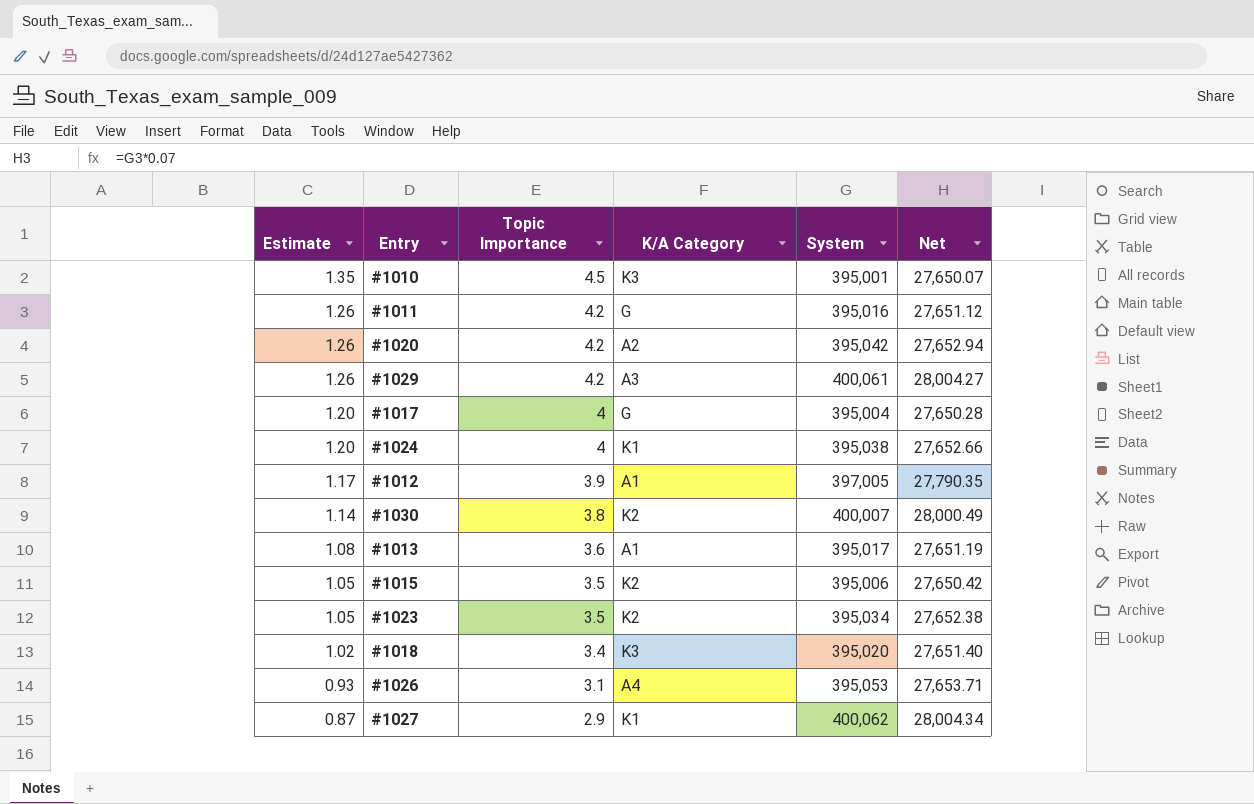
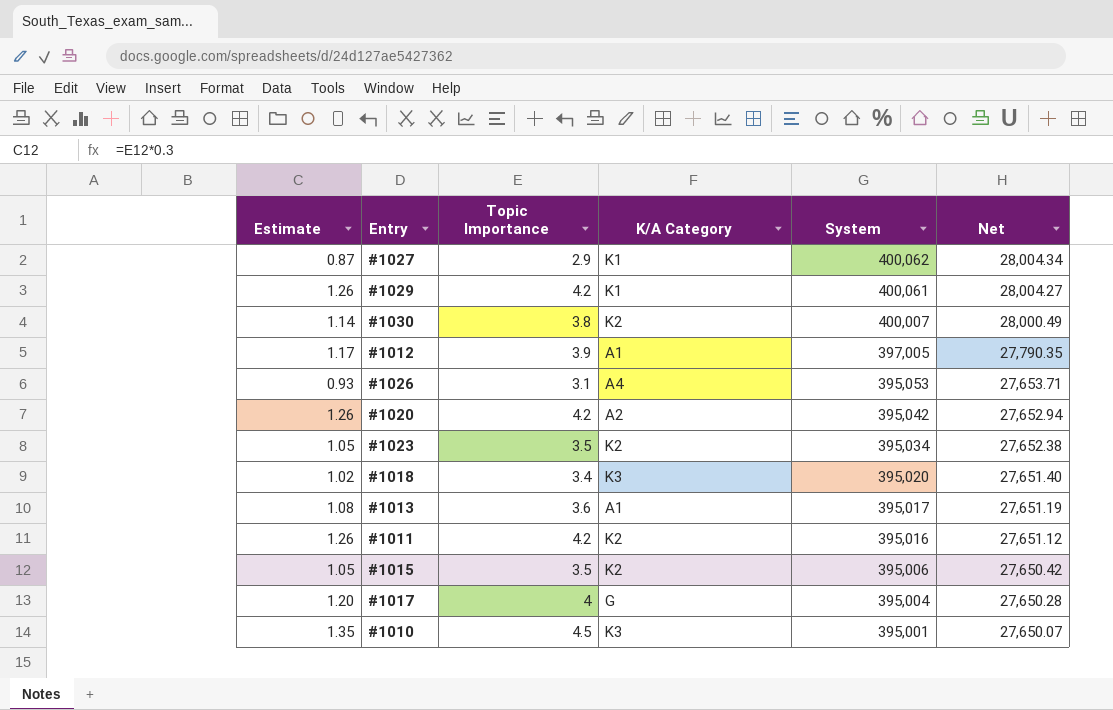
row order: Estimate descending -> System descending
row #1024: 1.20 | 4 | K1 | 395,038 | 27,652.66 -> none
#1029 | K/A Category: A3 -> K1
#1011 | K/A Category: G -> K2

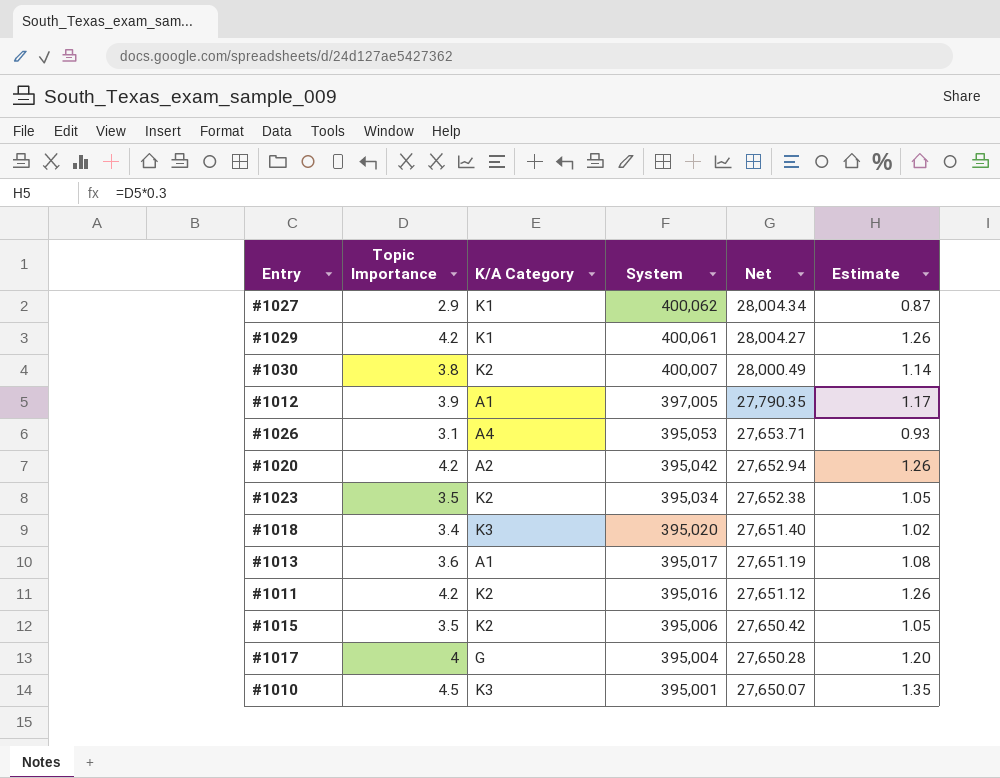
column Estimate | position: 1 -> 6

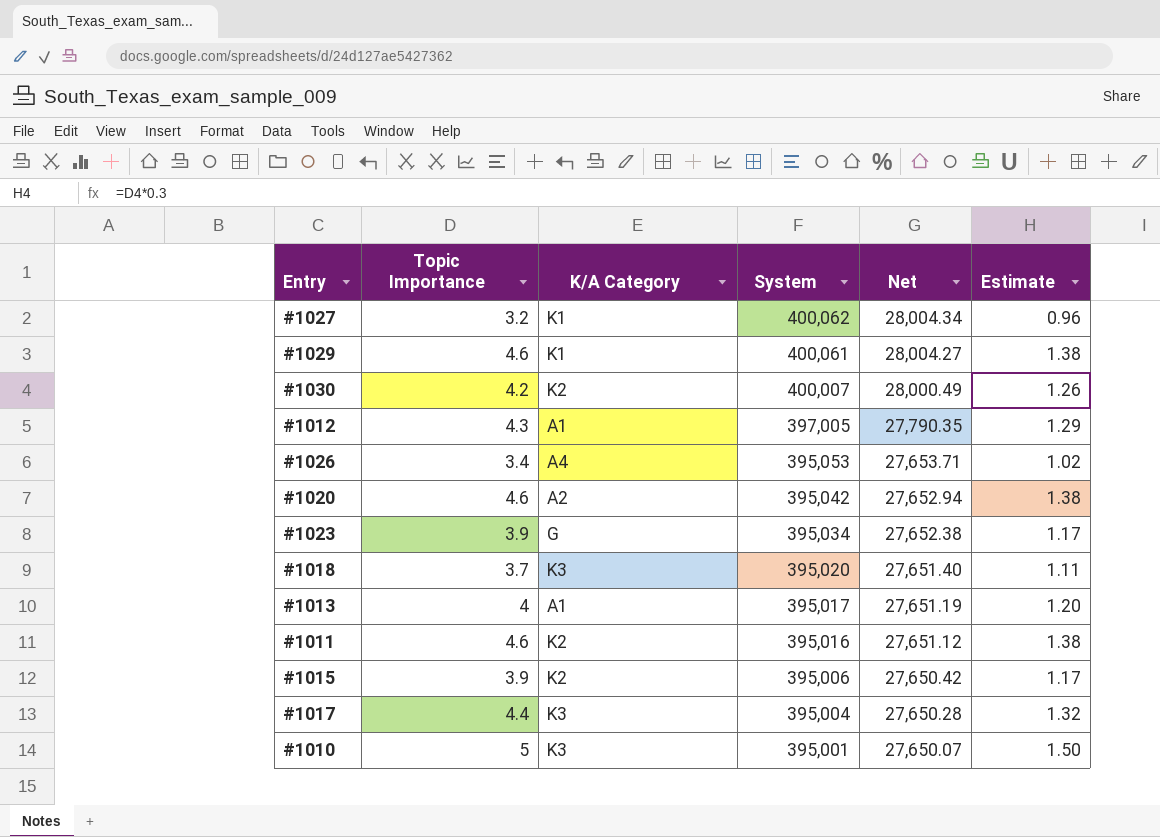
#1027 | Topic Importance: 2.9 -> 3.2
#1027 | Estimate: 0.87 -> 0.96
#1029 | Topic Importance: 4.2 -> 4.6
#1029 | Estimate: 1.26 -> 1.38
#1030 | Topic Importance: 3.8 -> 4.2
#1030 | Estimate: 1.14 -> 1.26
#1012 | Topic Importance: 3.9 -> 4.3
#1012 | Estimate: 1.17 -> 1.29
#1026 | Topic Importance: 3.1 -> 3.4
#1026 | Estimate: 0.93 -> 1.02
#1020 | Topic Importance: 4.2 -> 4.6
#1020 | Estimate: 1.26 -> 1.38
#1023 | Topic Importance: 3.5 -> 3.9
#1023 | K/A Category: K2 -> G
#1023 | Estimate: 1.05 -> 1.17
#1018 | Topic Importance: 3.4 -> 3.7
#1018 | Estimate: 1.02 -> 1.11
#1013 | Topic Importance: 3.6 -> 4
#1013 | Estimate: 1.08 -> 1.20
#1011 | Topic Importance: 4.2 -> 4.6
#1011 | Estimate: 1.26 -> 1.38
#1015 | Topic Importance: 3.5 -> 3.9
#1015 | Estimate: 1.05 -> 1.17
#1017 | Topic Importance: 4 -> 4.4
#1017 | K/A Category: G -> K3
#1017 | Estimate: 1.20 -> 1.32
#1010 | Topic Importance: 4.5 -> 5
#1010 | Estimate: 1.35 -> 1.50

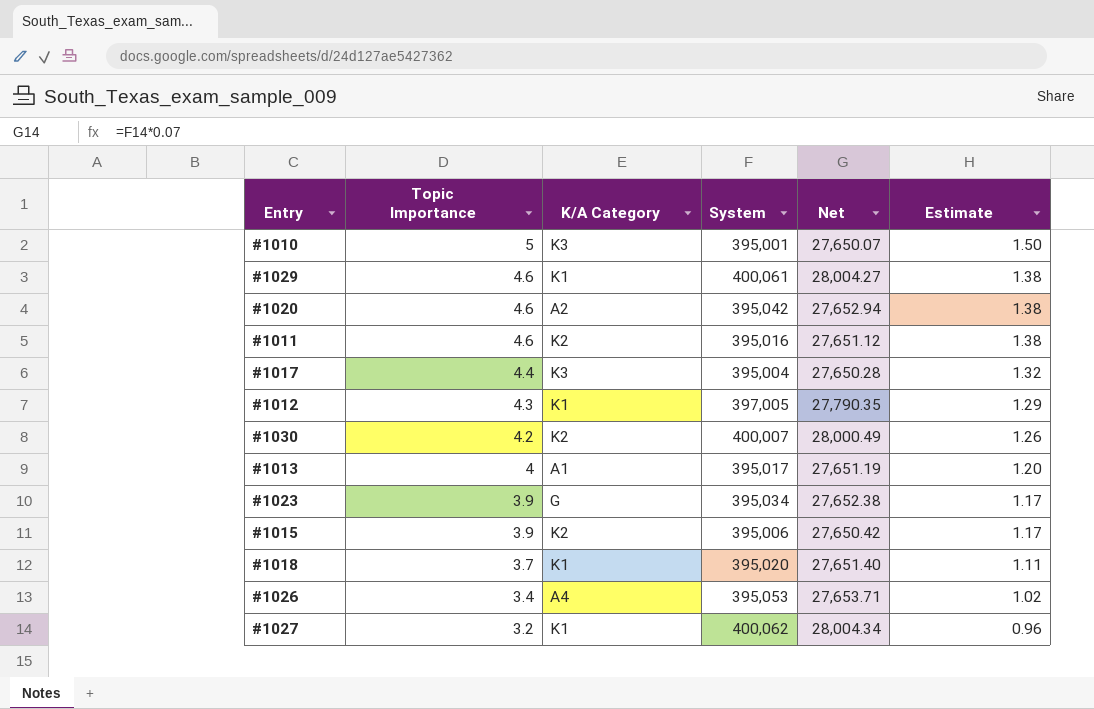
row order: System descending -> Topic Importance descending
#1012 | K/A Category: A1 -> K1
#1018 | K/A Category: K3 -> K1

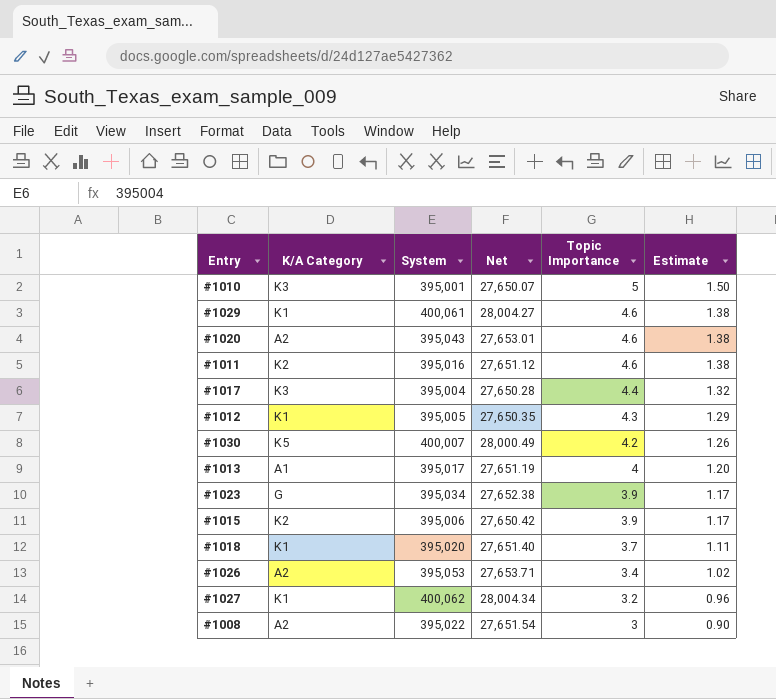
column Topic Importance | position: 2 -> 5
#1020 | System: 395,042 -> 395,043
#1020 | Net: 27,652.94 -> 27,653.01
#1012 | System: 397,005 -> 395,005
#1012 | Net: 27,790.35 -> 27,650.35
#1030 | K/A Category: K2 -> K5
#1026 | K/A Category: A4 -> A2
row #1008: none -> A2 | 395,022 | 27,651.54 | 3 | 0.90

